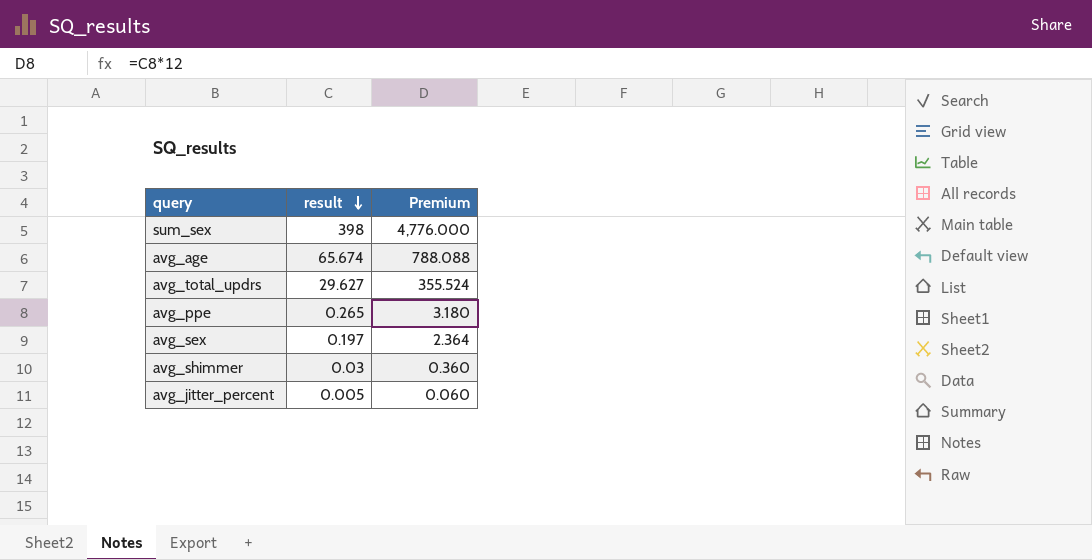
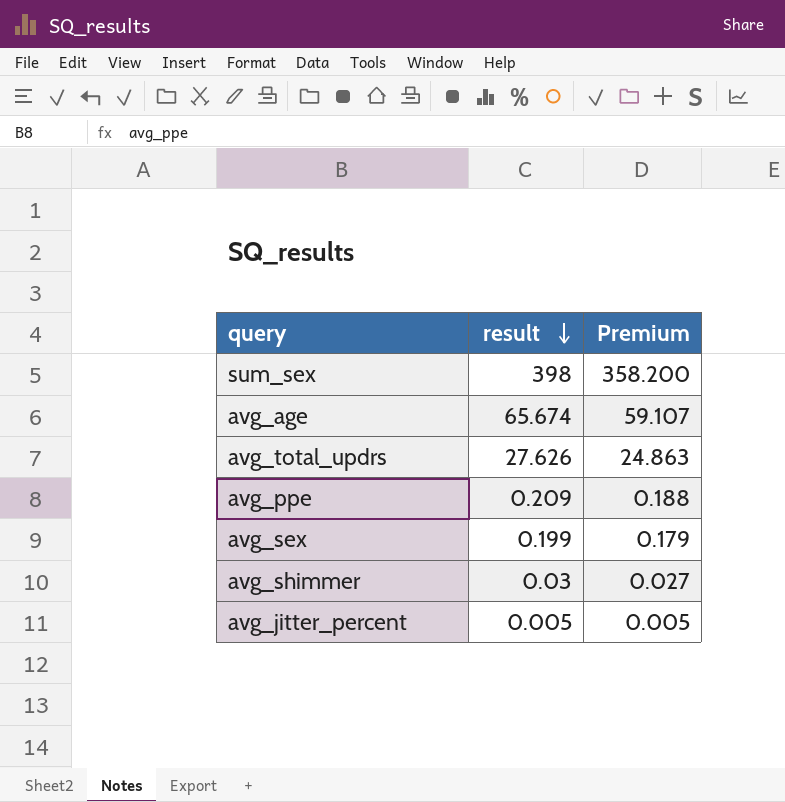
column Premium | formula: [result] * 12 -> [result] * 0.9
avg_total_updrs | result: 29.627 -> 27.626
avg_ppe | result: 0.265 -> 0.209
avg_sex | result: 0.197 -> 0.199

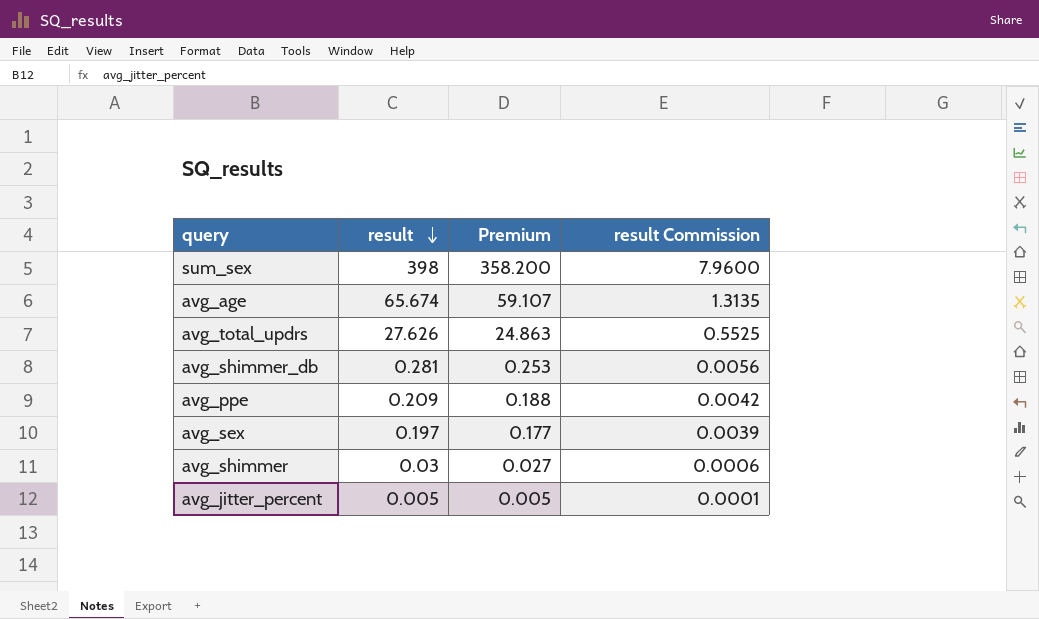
column result Commission | formula: none -> [result] * 0.02
row avg_shimmer_db: none -> 0.281 | 0.253 | 0.0056
avg_sex | result: 0.199 -> 0.197
avg_sex | Premium: 0.179 -> 0.177

